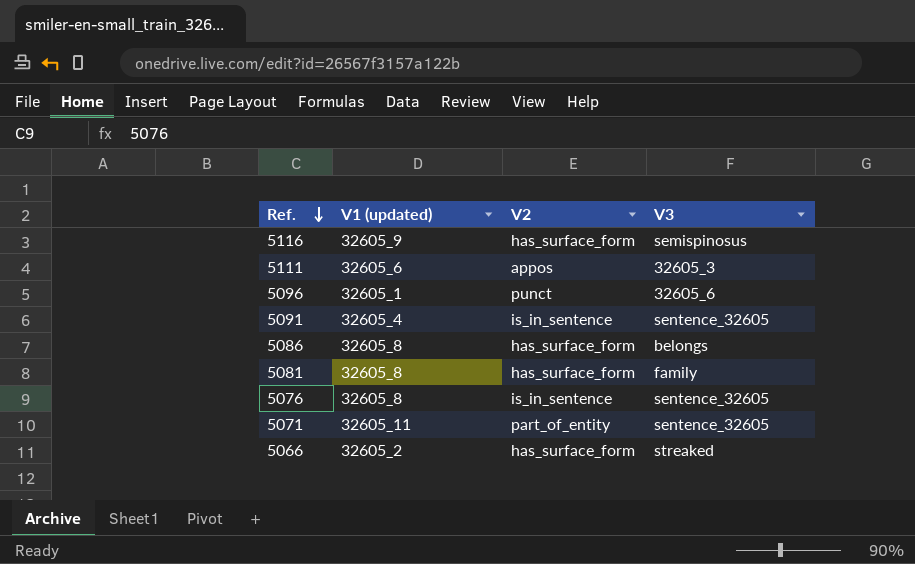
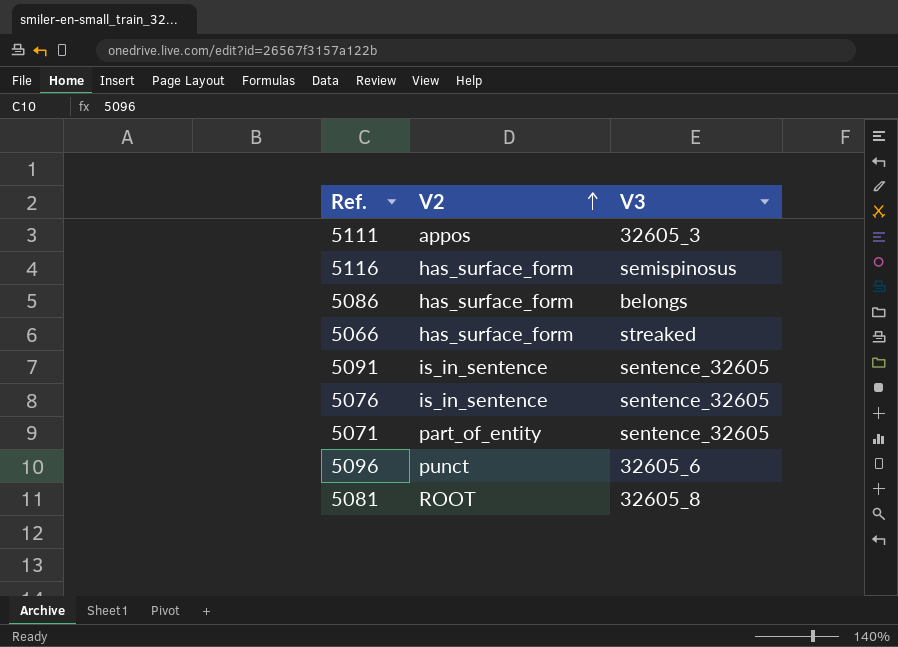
row order: Ref. descending -> V2 ascending
column V1 (updated) | position: 2 -> none
5081 | V2: has_surface_form -> ROOT
5081 | V3: family -> 32605_8

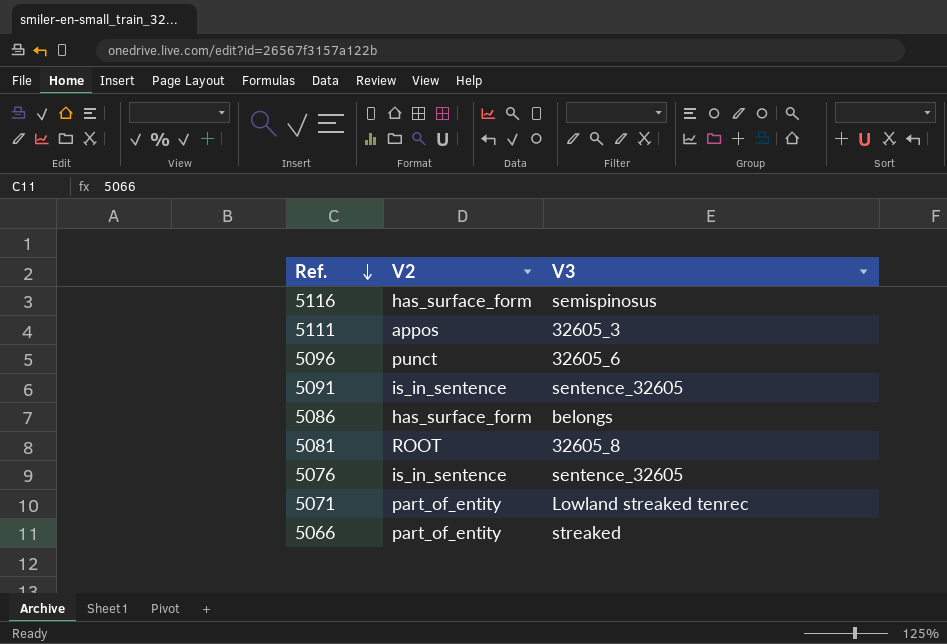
row order: V2 ascending -> Ref. descending
5071 | V3: sentence_32605 -> Lowland streaked tenrec
5066 | V2: has_surface_form -> part_of_entity

